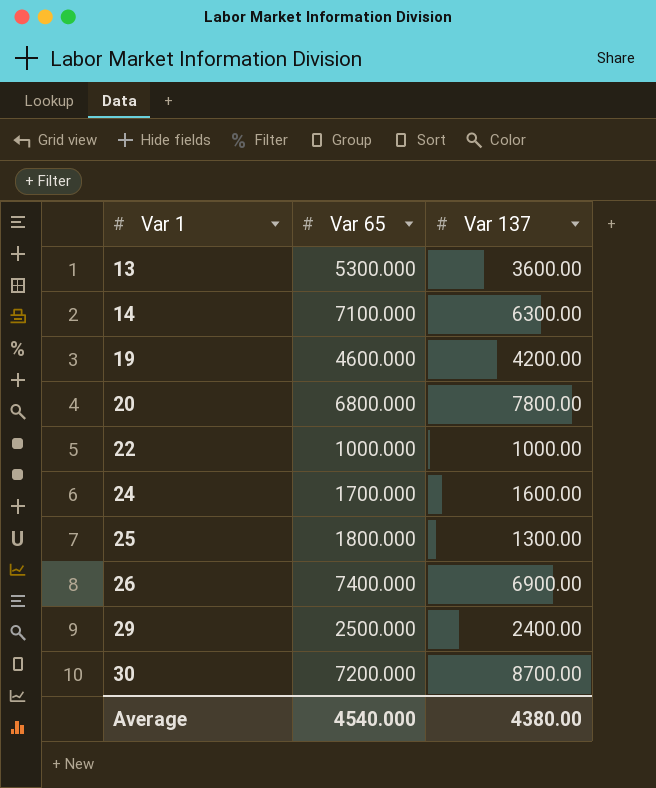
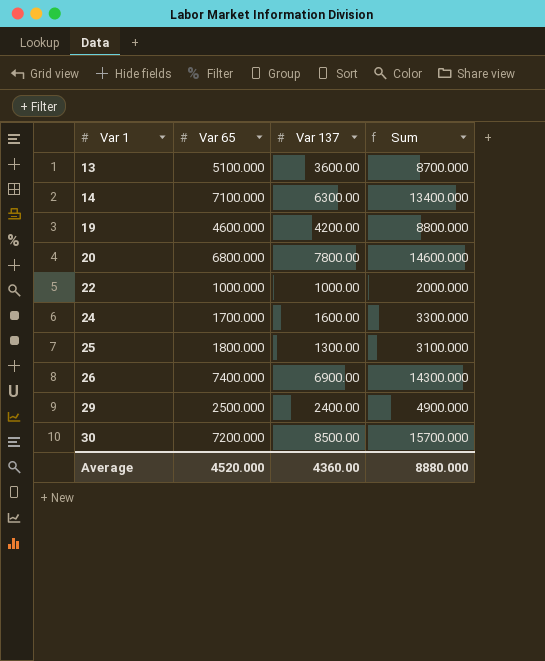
column Sum | formula: none -> [Var 65] + [Var 137]
13 | Var 65: 5300.000 -> 5100.000
30 | Var 137: 8700.00 -> 8500.00
Average | Var 65: 4540.000 -> 4520.000
Average | Var 137: 4380.00 -> 4360.00

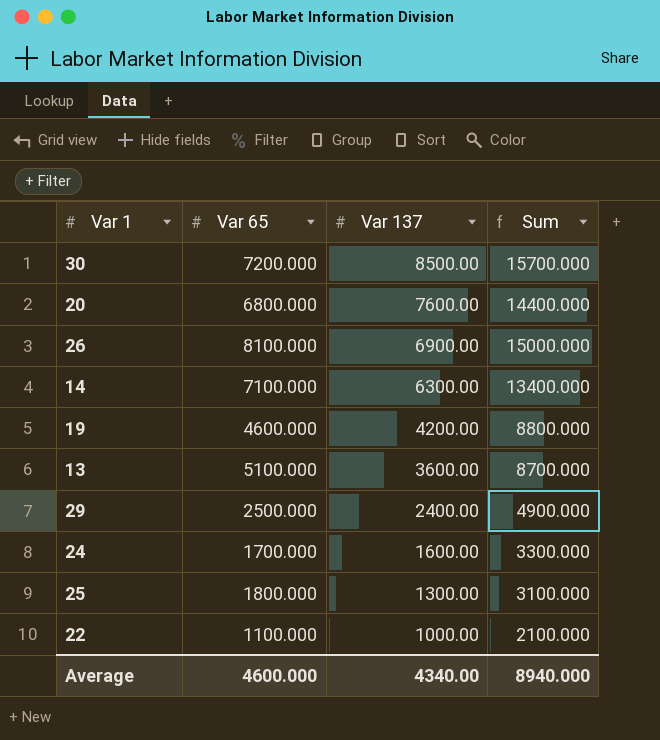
row order: Var 1 ascending -> Var 137 descending
20 | Var 137: 7800.00 -> 7600.00
20 | Sum: 14600.000 -> 14400.000
26 | Var 65: 7400.000 -> 8100.000
26 | Sum: 14300.000 -> 15000.000
22 | Var 65: 1000.000 -> 1100.000
22 | Sum: 2000.000 -> 2100.000
Average | Var 65: 4520.000 -> 4600.000
Average | Var 137: 4360.00 -> 4340.00
Average | Sum: 8880.000 -> 8940.000

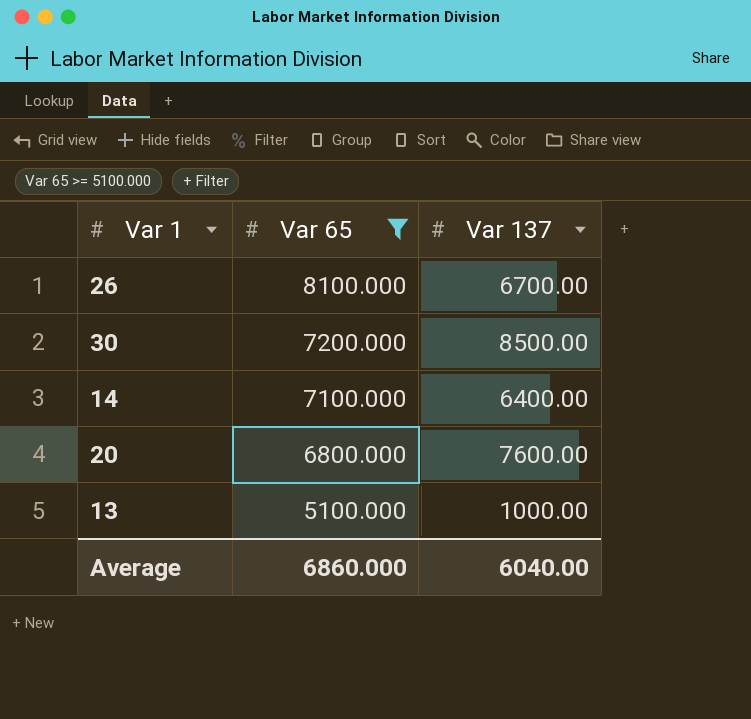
filter: none -> Var 65 >= 5100.000
row order: Var 137 descending -> Var 65 descending
column Sum | formula: [Var 65] + [Var 137] -> none
26 | Var 137: 6900.00 -> 6700.00
14 | Var 137: 6300.00 -> 6400.00
13 | Var 137: 3600.00 -> 1000.00
Average | Var 65: 4600.000 -> 6860.000
Average | Var 137: 4340.00 -> 6040.00

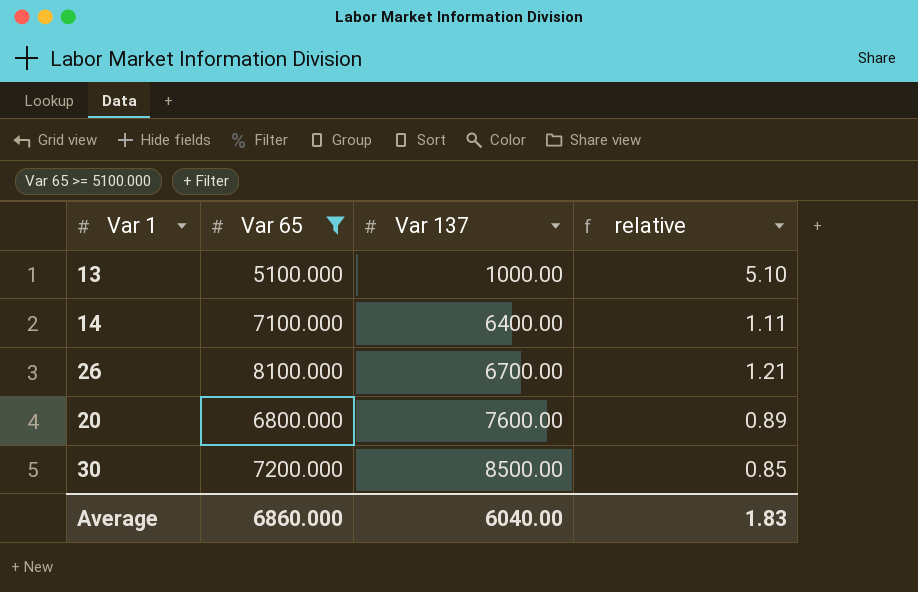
row order: Var 65 descending -> Var 137 ascending
column relative | formula: none -> [Var 65] / [Var 137]

